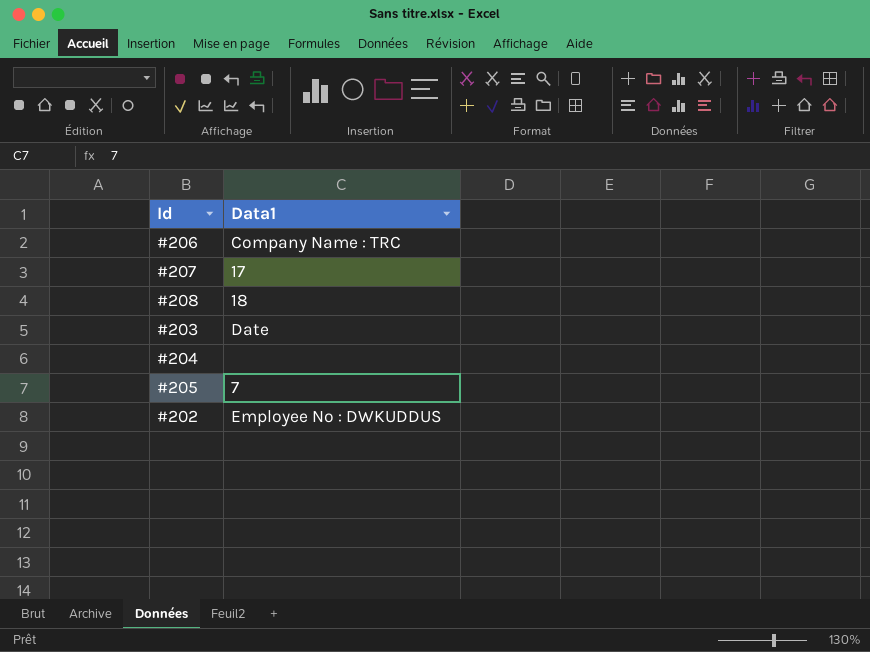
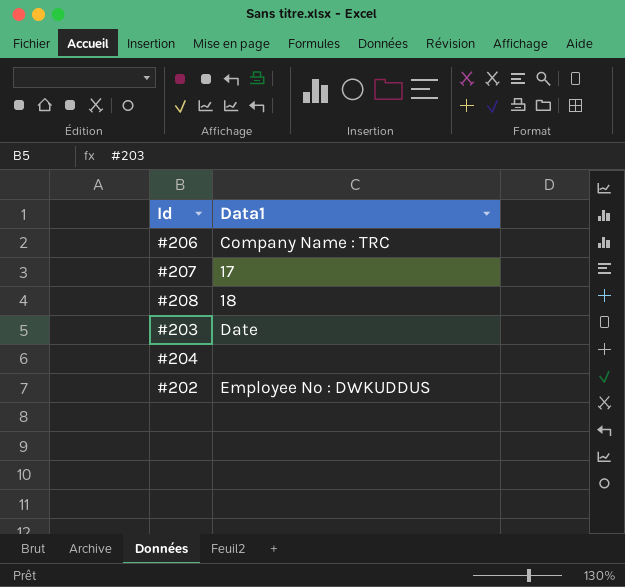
row #205: 7 -> none

